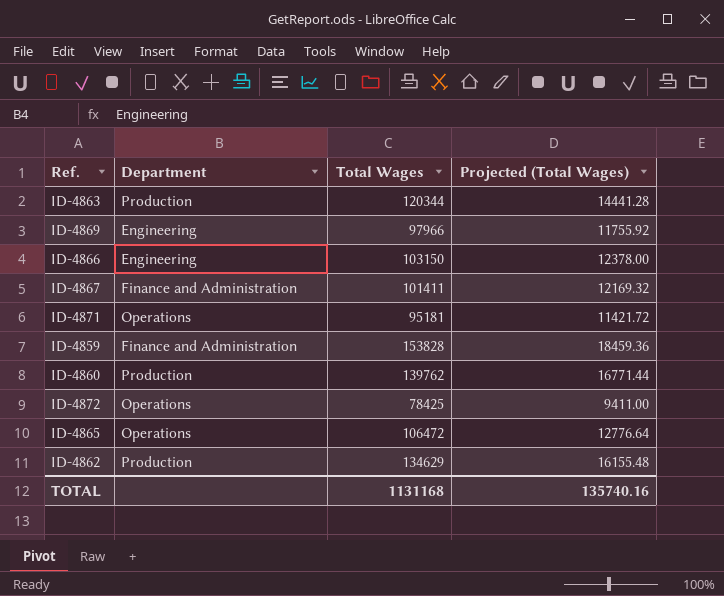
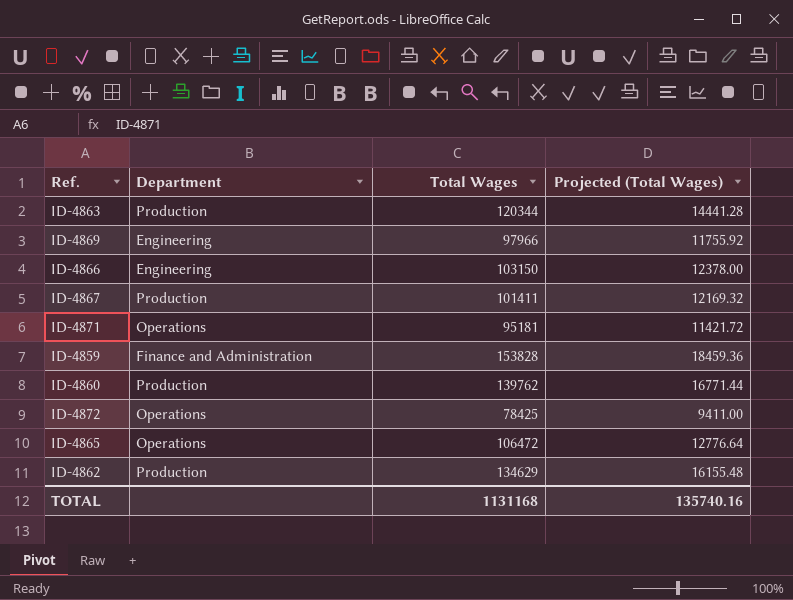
ID-4867 | Department: Finance and Administration -> Production

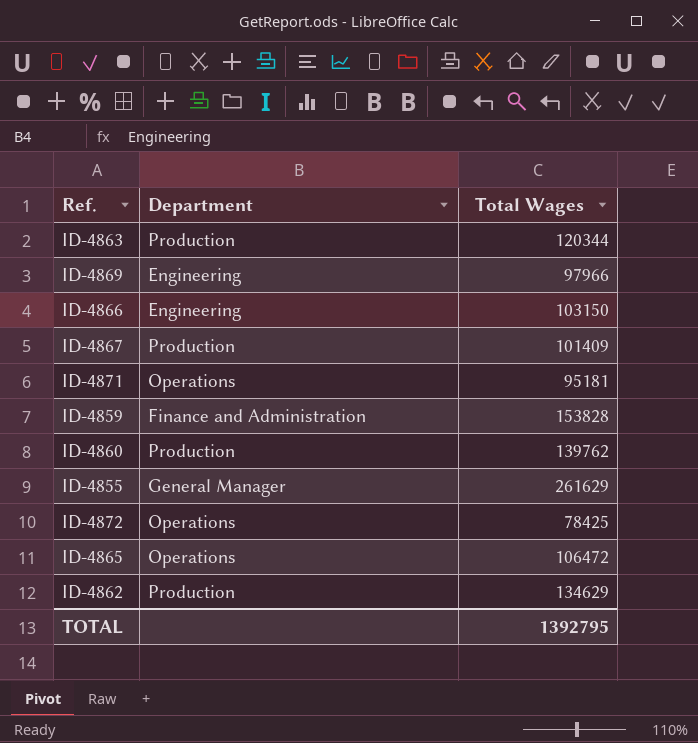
column Projected (Total Wages) | formula: [Total Wages] * 0.12 -> none
ID-4867 | Total Wages: 101411 -> 101409
row ID-4855: none -> General Manager | 261629
TOTAL | Total Wages: 1131168 -> 1392795

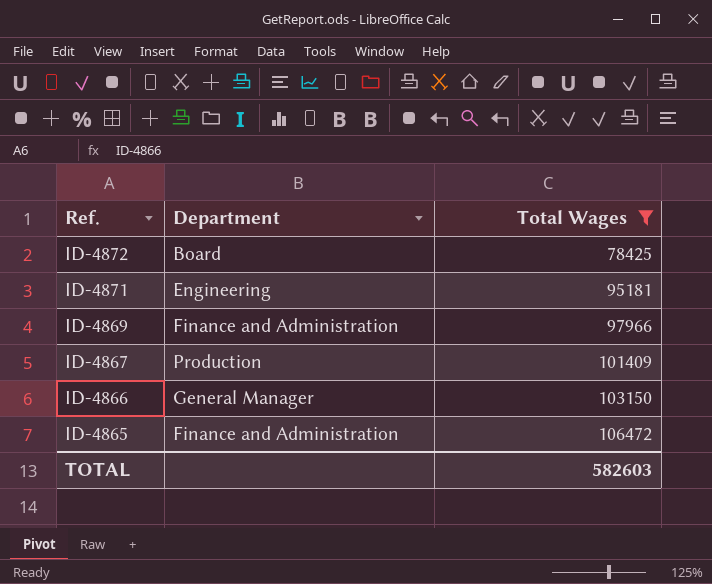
filter: none -> Total Wages <= 106472
row order: none -> Ref. descending
ID-4872 | Department: Operations -> Board
ID-4871 | Department: Operations -> Engineering
ID-4869 | Department: Engineering -> Finance and Administration
ID-4866 | Department: Engineering -> General Manager
ID-4865 | Department: Operations -> Finance and Administration
TOTAL | Total Wages: 1392795 -> 582603

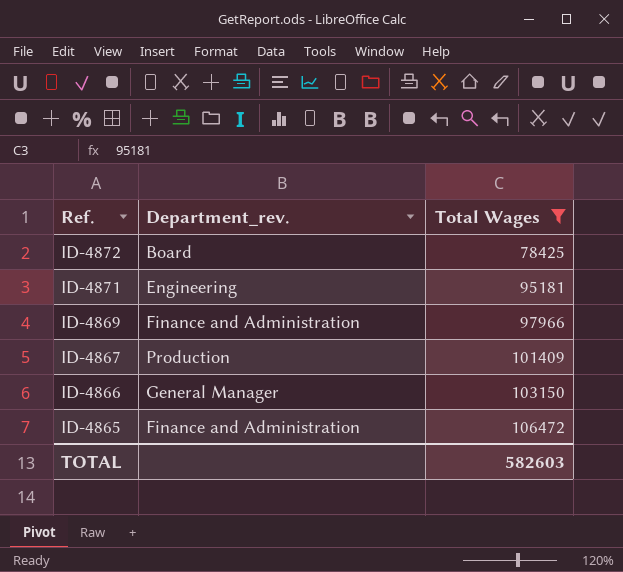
column name: Department -> Department_rev.

